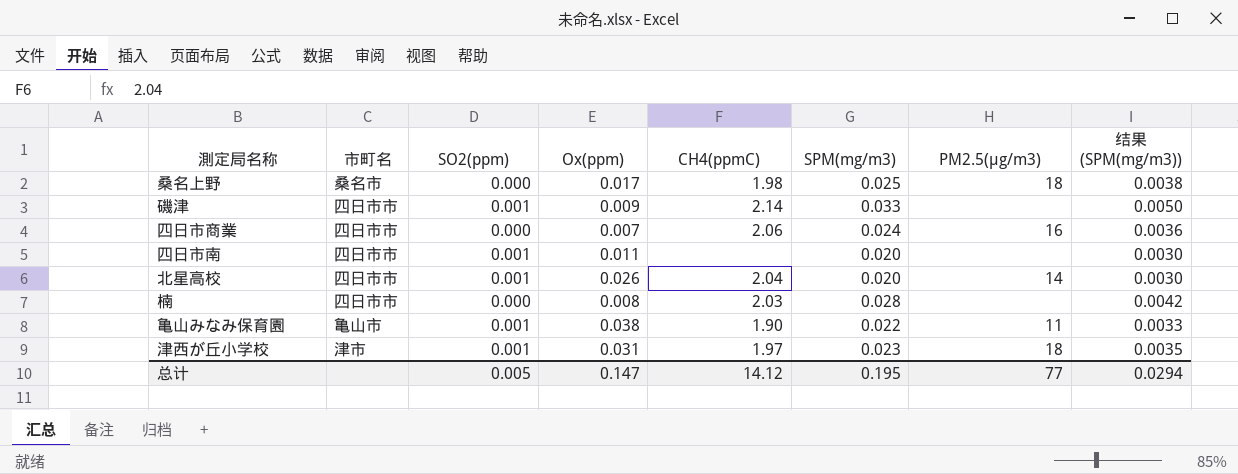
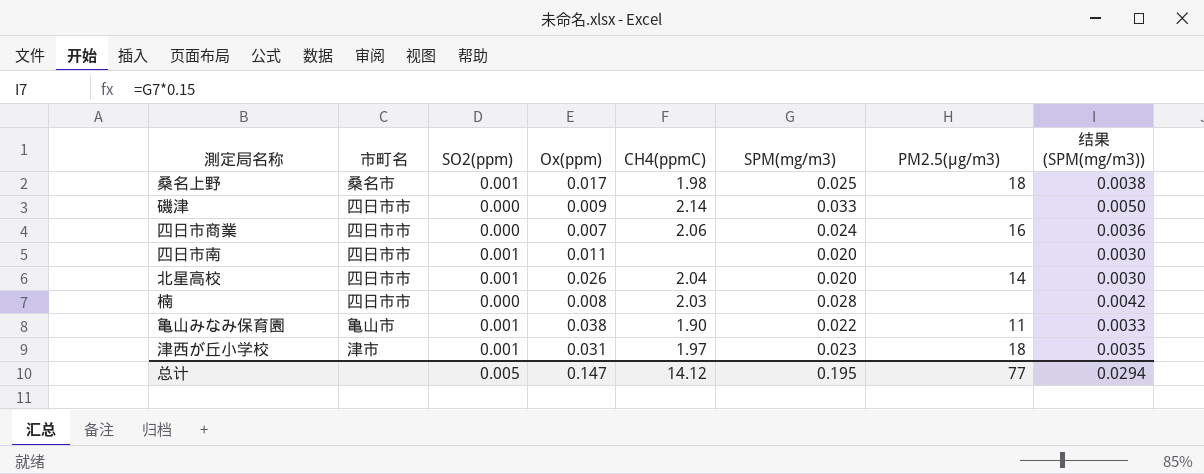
桑名上野 | SO2(ppm): 0.000 -> 0.001
磯津 | SO2(ppm): 0.001 -> 0.000

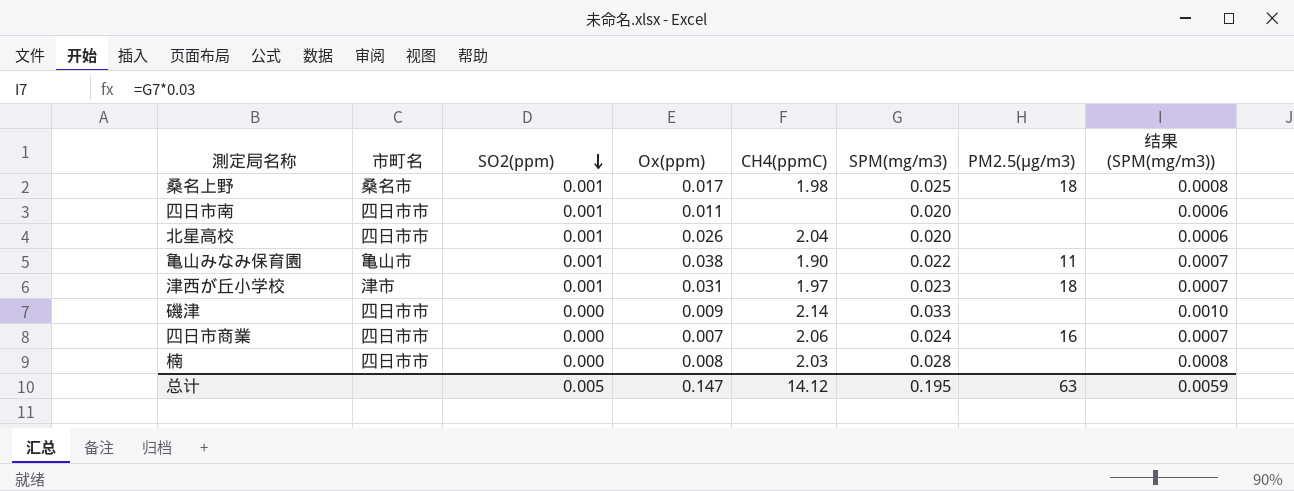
row order: none -> SO2(ppm) descending
column 结果 (SPM(mg/m3)) | formula: [SPM(mg/m3)] * 0.15 -> [SPM(mg/m3)] * 0.03
北星高校 | PM2.5(μg/m3): 14 -> none
总计 | PM2.5(μg/m3): 77 -> 63
总计 | 结果 (SPM(mg/m3)): 0.0294 -> 0.0059

